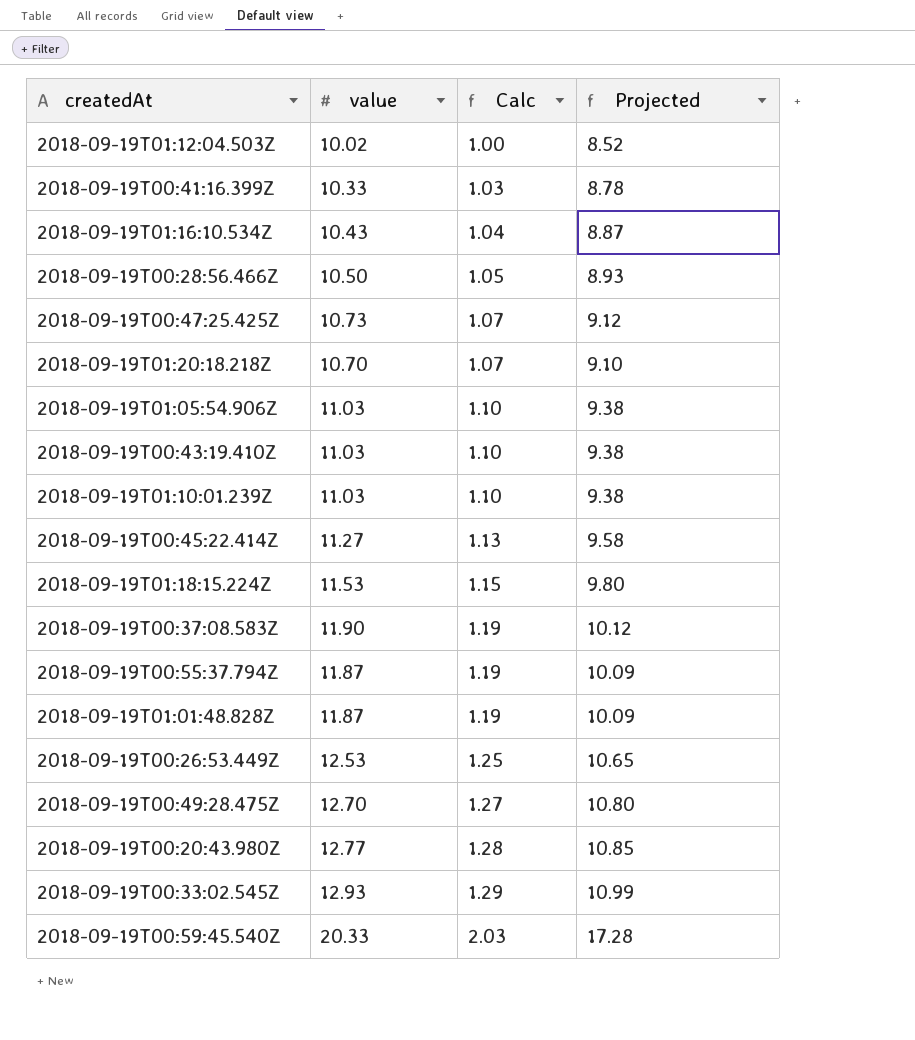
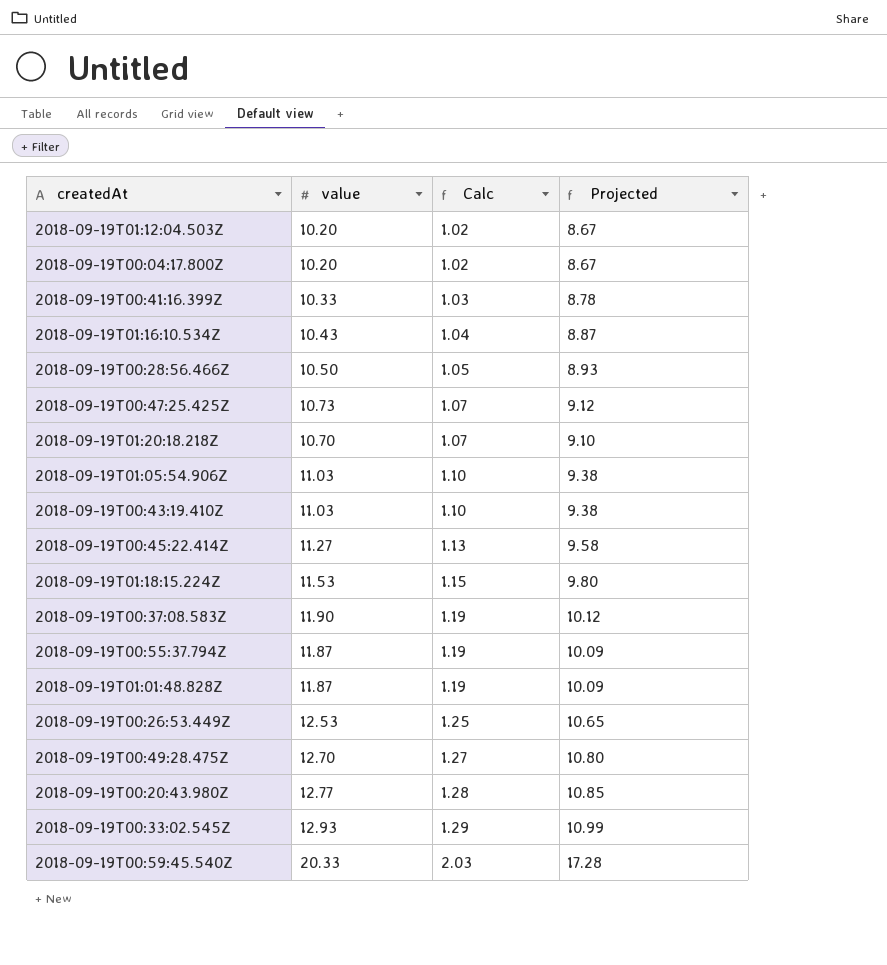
row 2018-09-19T01:10:01.239Z: 11.03 | 1.10 | 9.38 -> none
2018-09-19T01:12:04.503Z | value: 10.02 -> 10.20
2018-09-19T01:12:04.503Z | Calc: 1.00 -> 1.02
2018-09-19T01:12:04.503Z | Projected: 8.52 -> 8.67
row 2018-09-19T00:04:17.800Z: none -> 10.20 | 1.02 | 8.67

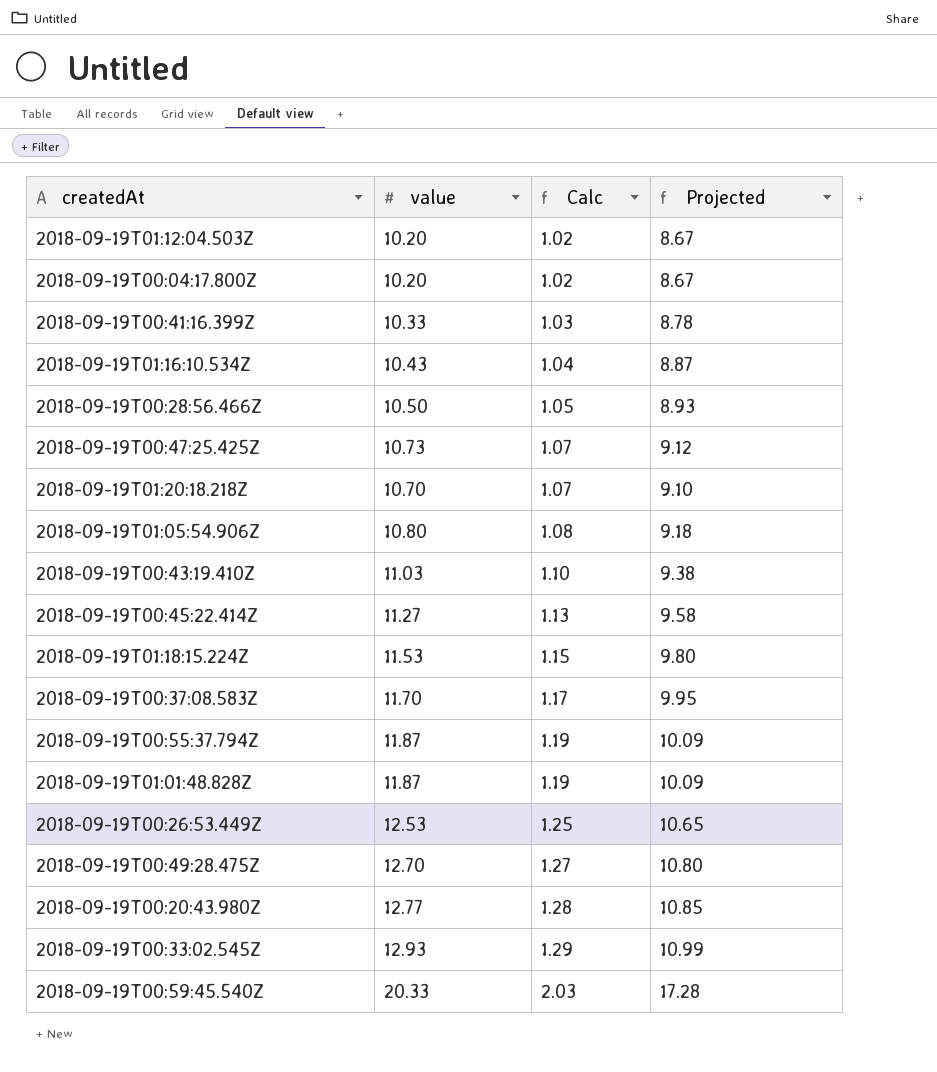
2018-09-19T01:05:54.906Z | value: 11.03 -> 10.80
2018-09-19T01:05:54.906Z | Calc: 1.10 -> 1.08
2018-09-19T01:05:54.906Z | Projected: 9.38 -> 9.18
2018-09-19T00:37:08.583Z | value: 11.90 -> 11.70
2018-09-19T00:37:08.583Z | Calc: 1.19 -> 1.17
2018-09-19T00:37:08.583Z | Projected: 10.12 -> 9.95

